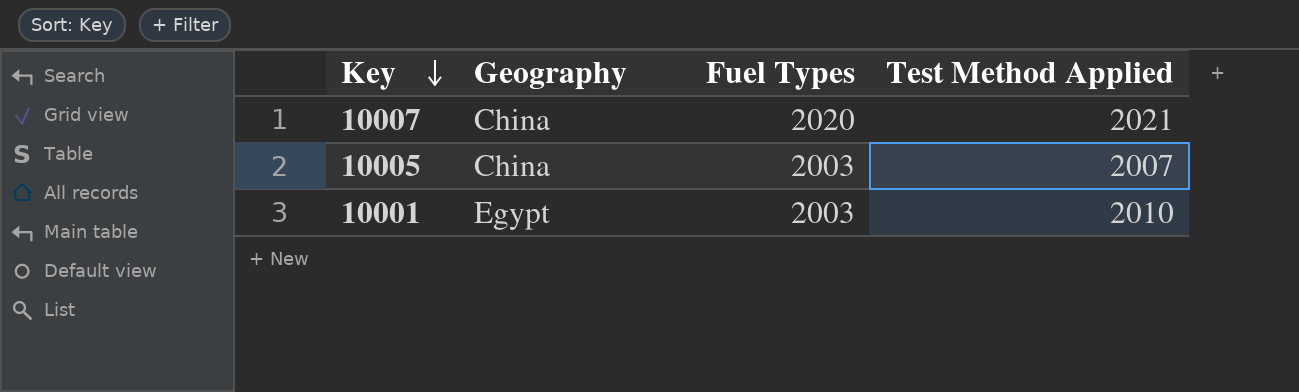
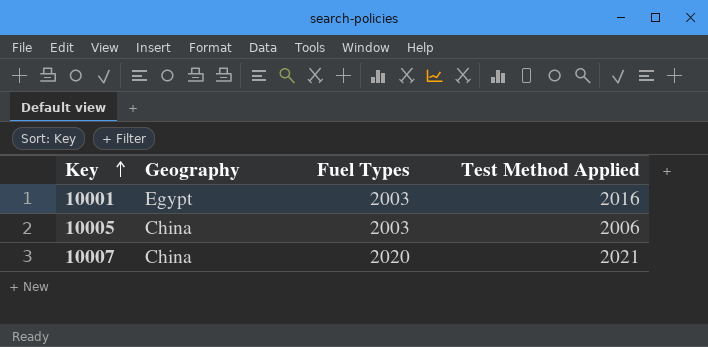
row order: Key descending -> Key ascending
10001 | Test Method Applied: 2010 -> 2016
10005 | Test Method Applied: 2007 -> 2006

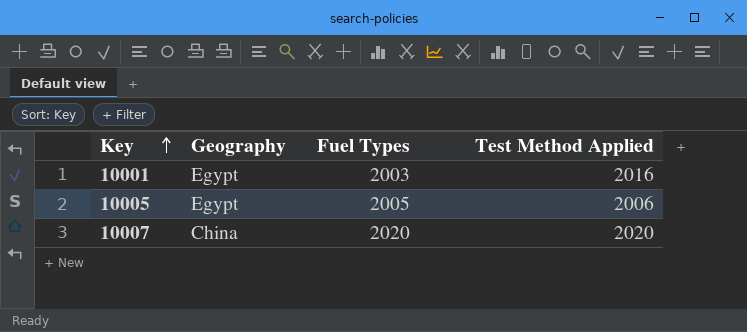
10005 | Geography: China -> Egypt
10005 | Fuel Types: 2003 -> 2005
10007 | Test Method Applied: 2021 -> 2020

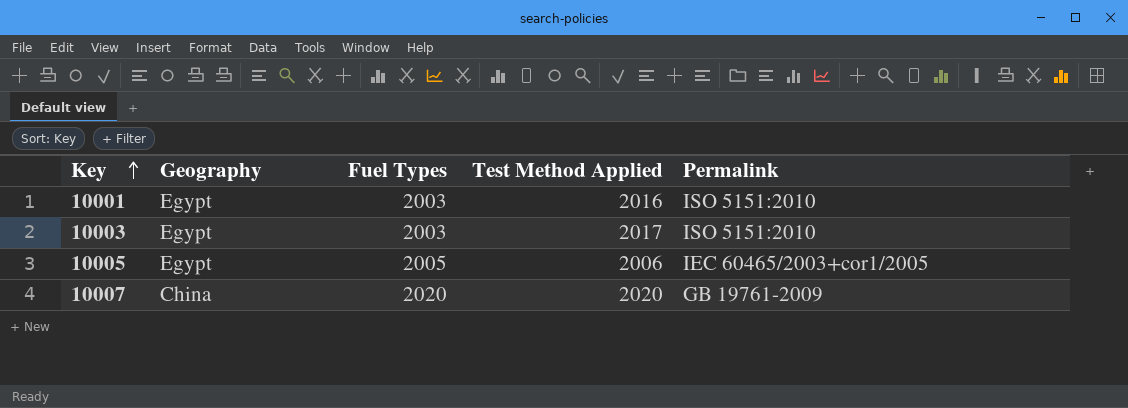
column Permalink | position: none -> 5
row 10003: none -> Egypt | 2003 | 2017 | ISO 5151:2010

